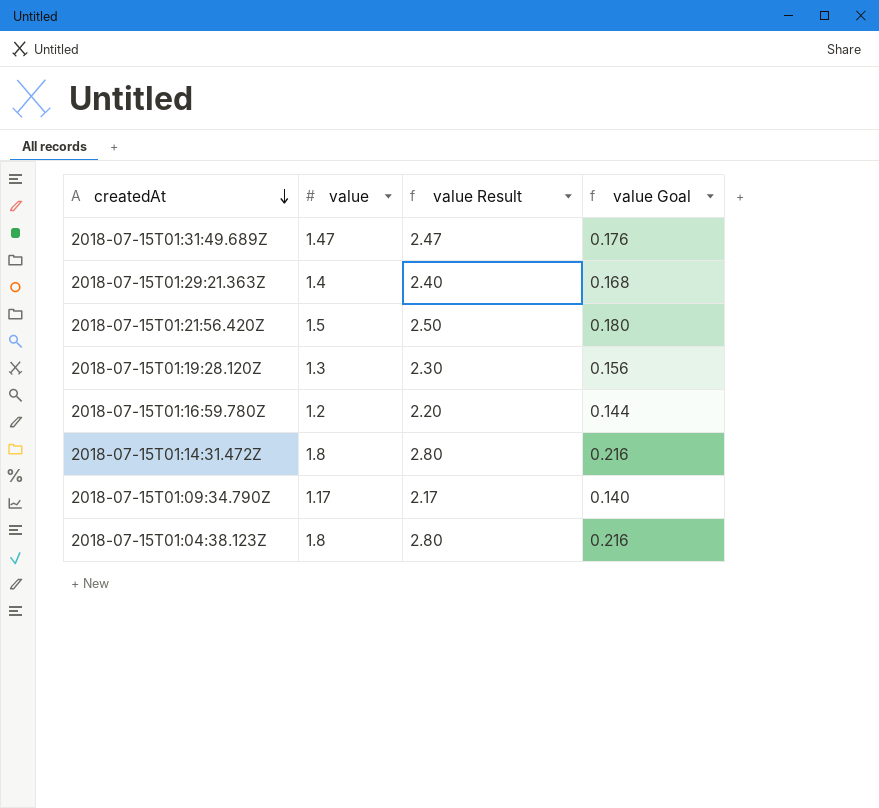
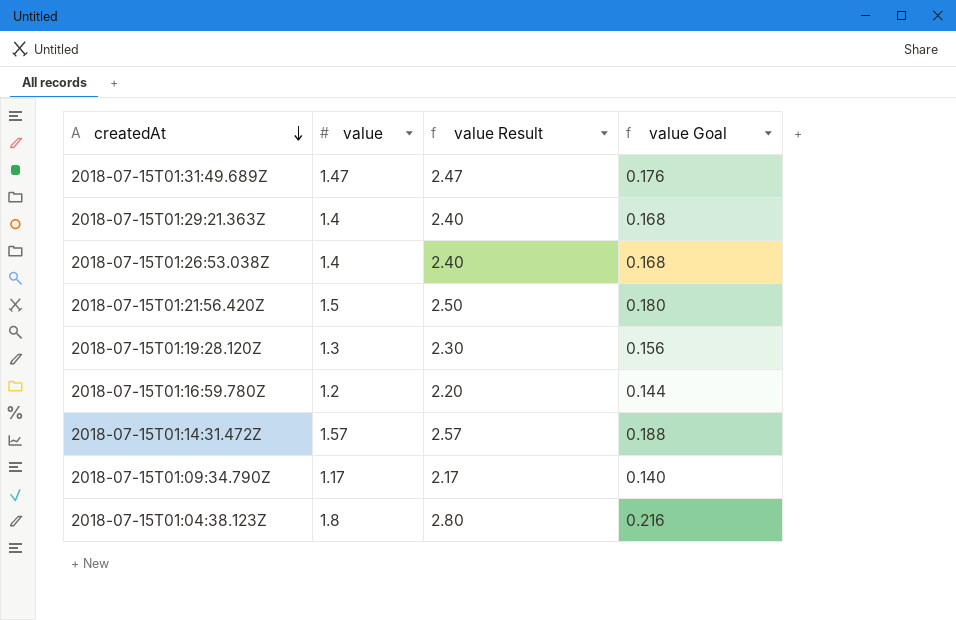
row 2018-07-15T01:26:53.038Z: none -> 1.4 | 2.40 | 0.168
2018-07-15T01:14:31.472Z | value: 1.8 -> 1.57
2018-07-15T01:14:31.472Z | value Result: 2.80 -> 2.57
2018-07-15T01:14:31.472Z | value Goal: 0.216 -> 0.188

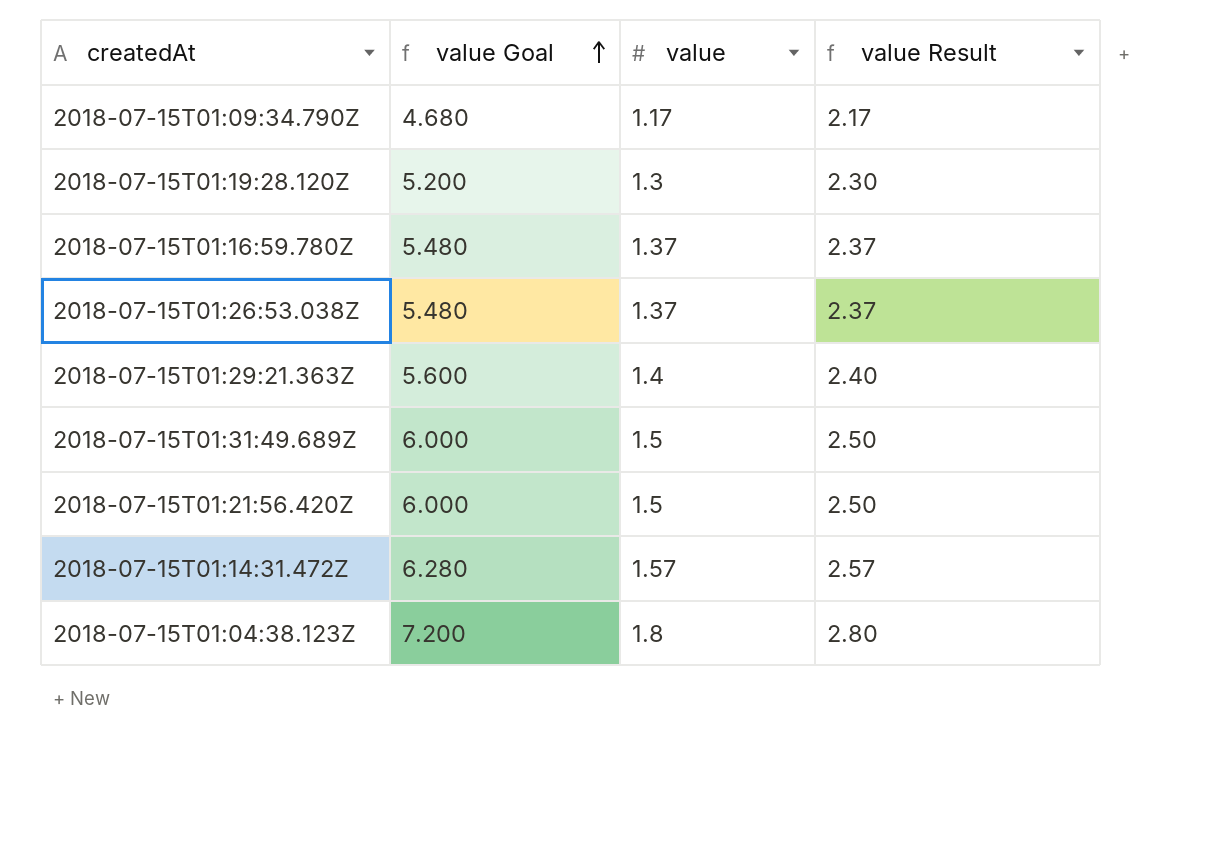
row order: createdAt descending -> value Goal ascending
column value Goal | formula: [value] * 0.12 -> [value] * 4
column value Goal | position: 4 -> 2
2018-07-15T01:16:59.780Z | value: 1.2 -> 1.37
2018-07-15T01:16:59.780Z | value Result: 2.20 -> 2.37
2018-07-15T01:26:53.038Z | value: 1.4 -> 1.37
2018-07-15T01:26:53.038Z | value Result: 2.40 -> 2.37
2018-07-15T01:31:49.689Z | value: 1.47 -> 1.5
2018-07-15T01:31:49.689Z | value Result: 2.47 -> 2.50

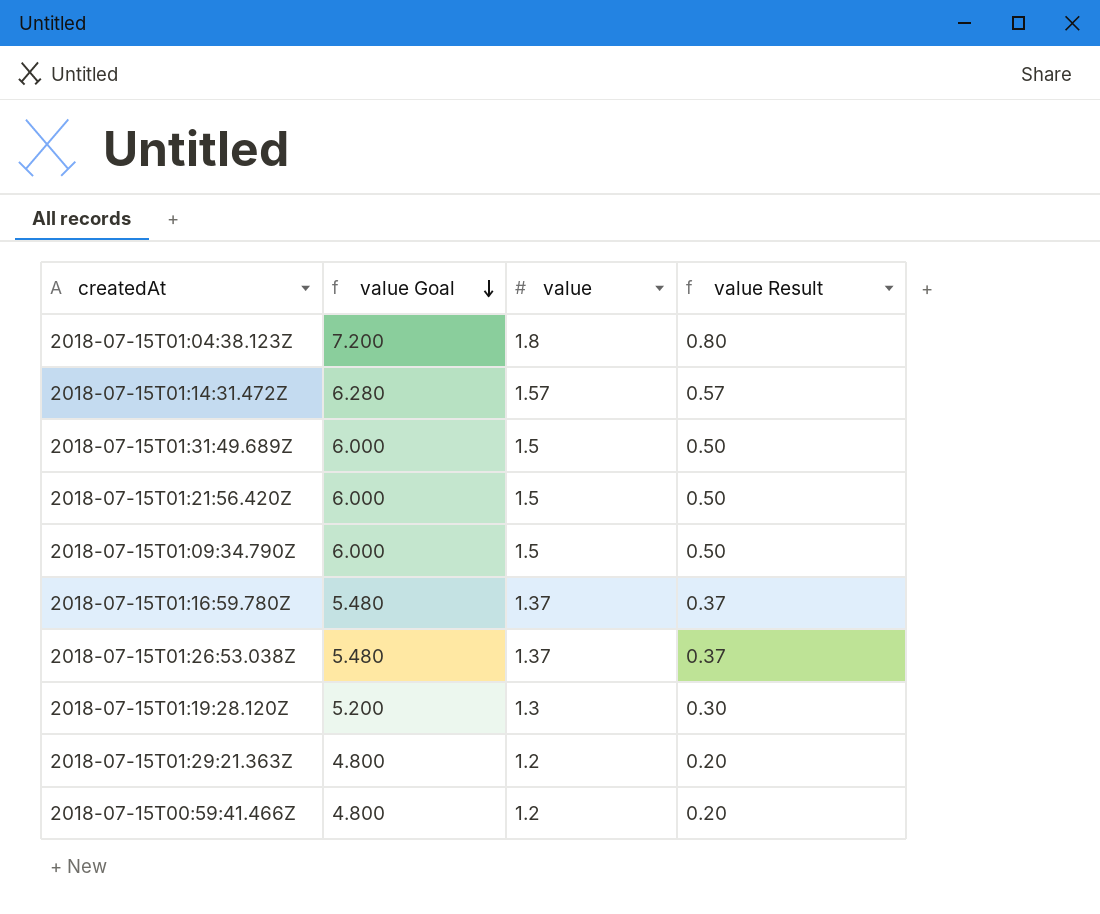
row order: value Goal ascending -> value Goal descending
column value Result | formula: [value] + 1 -> [value] - 1
2018-07-15T01:09:34.790Z | value Goal: 4.680 -> 6.000
2018-07-15T01:09:34.790Z | value: 1.17 -> 1.5
2018-07-15T01:29:21.363Z | value Goal: 5.600 -> 4.800
2018-07-15T01:29:21.363Z | value: 1.4 -> 1.2
row 2018-07-15T00:59:41.466Z: none -> 4.800 | 1.2 | 0.20

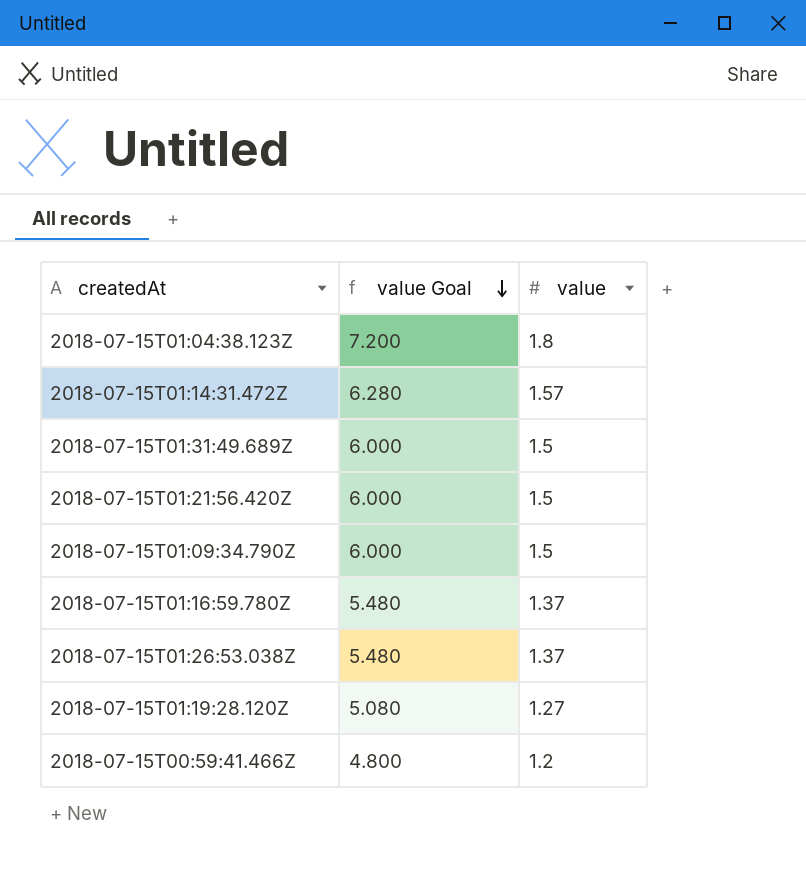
column value Result | formula: [value] - 1 -> none
row 2018-07-15T01:29:21.363Z: 4.800 | 1.2 | 0.20 -> none
2018-07-15T01:19:28.120Z | value Goal: 5.200 -> 5.080
2018-07-15T01:19:28.120Z | value: 1.3 -> 1.27

